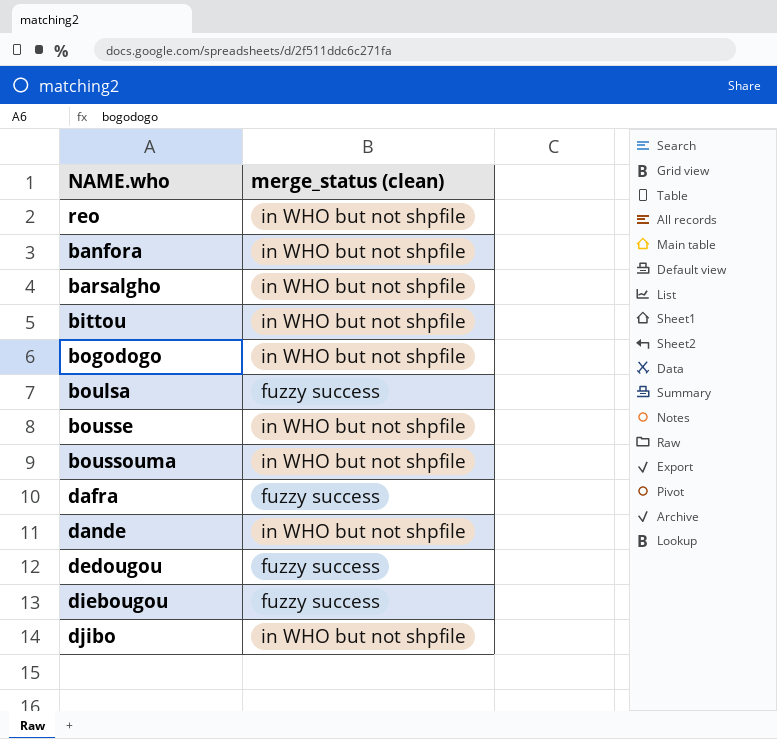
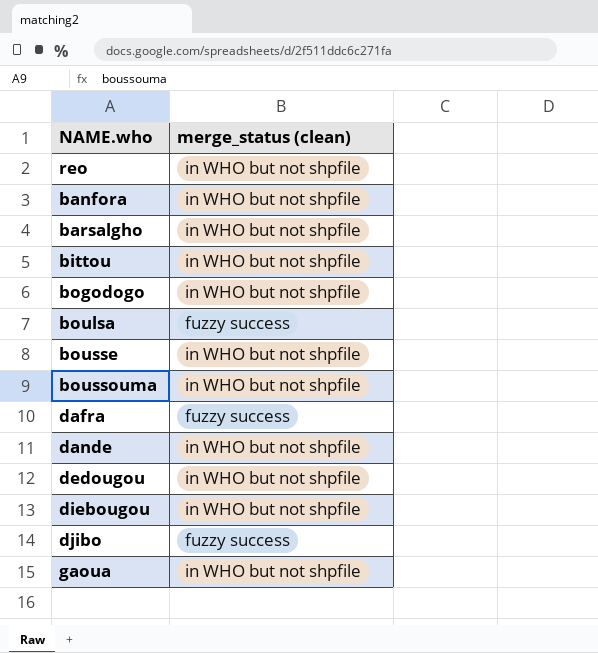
dedougou | merge_status (clean): fuzzy success -> in WHO but not shpfile
diebougou | merge_status (clean): fuzzy success -> in WHO but not shpfile
djibo | merge_status (clean): in WHO but not shpfile -> fuzzy success
row gaoua: none -> in WHO but not shpfile

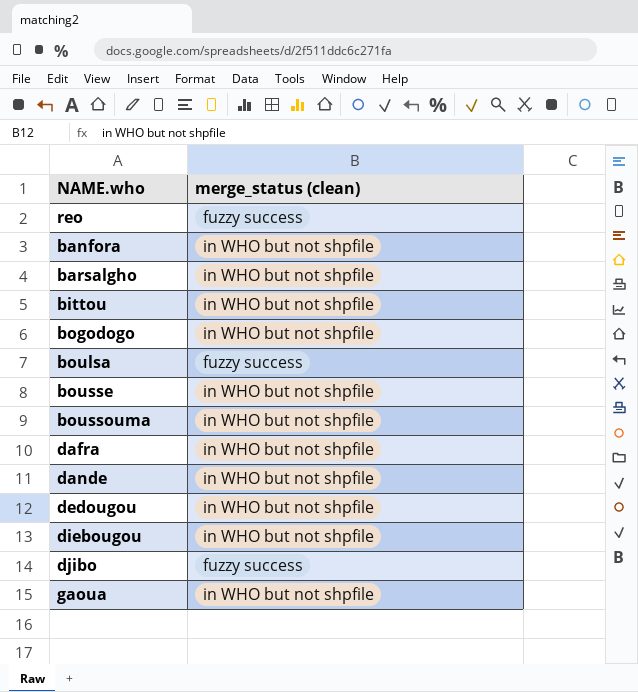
reo | merge_status (clean): in WHO but not shpfile -> fuzzy success
dafra | merge_status (clean): fuzzy success -> in WHO but not shpfile

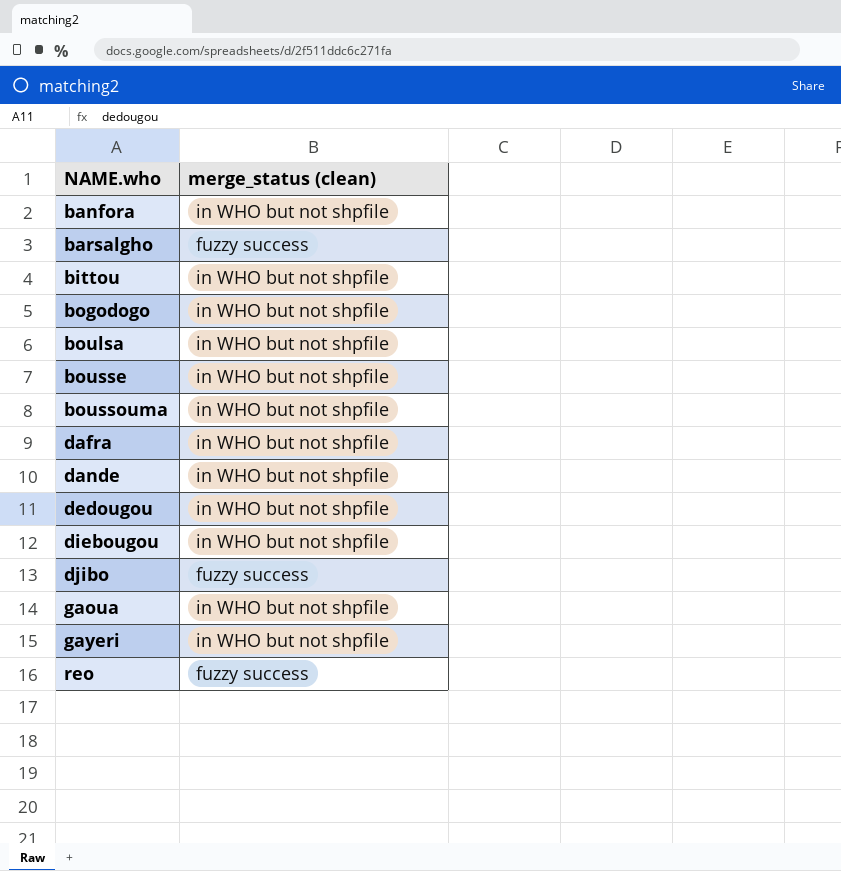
row order: none -> NAME.who ascending
barsalgho | merge_status (clean): in WHO but not shpfile -> fuzzy success
boulsa | merge_status (clean): fuzzy success -> in WHO but not shpfile
row gayeri: none -> in WHO but not shpfile

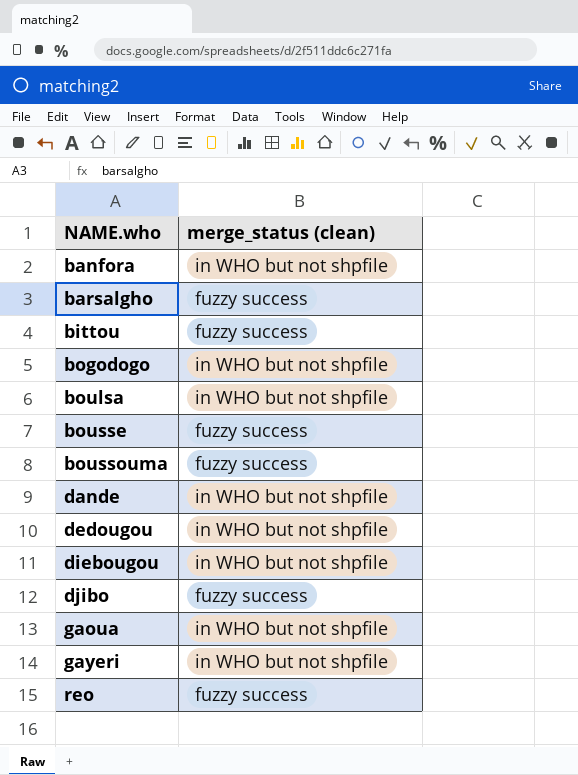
row dafra: in WHO but not shpfile -> none
bittou | merge_status (clean): in WHO but not shpfile -> fuzzy success
bousse | merge_status (clean): in WHO but not shpfile -> fuzzy success
boussouma | merge_status (clean): in WHO but not shpfile -> fuzzy success

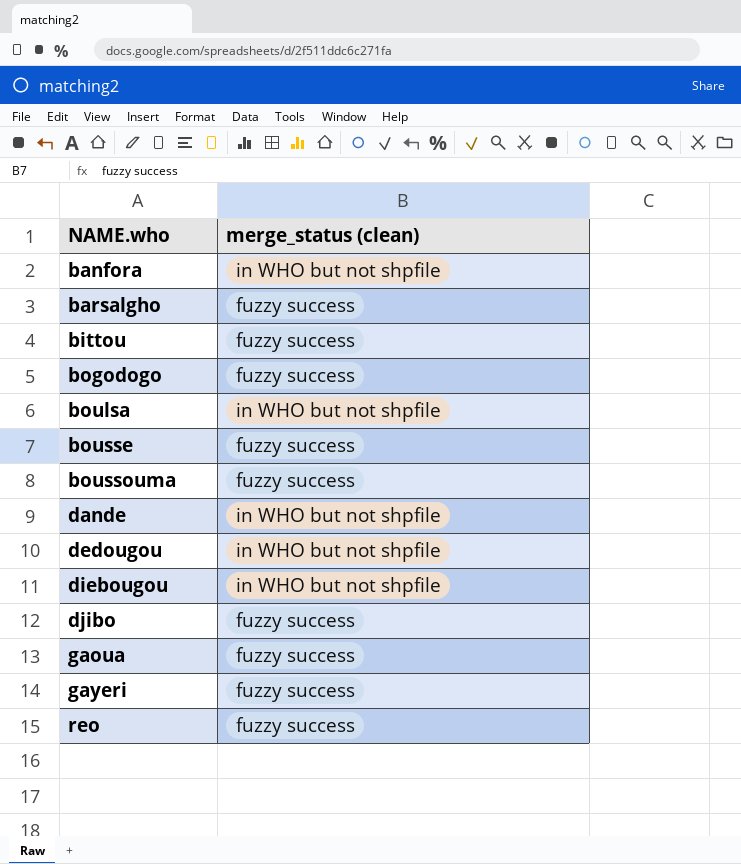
bogodogo | merge_status (clean): in WHO but not shpfile -> fuzzy success
gaoua | merge_status (clean): in WHO but not shpfile -> fuzzy success
gayeri | merge_status (clean): in WHO but not shpfile -> fuzzy success

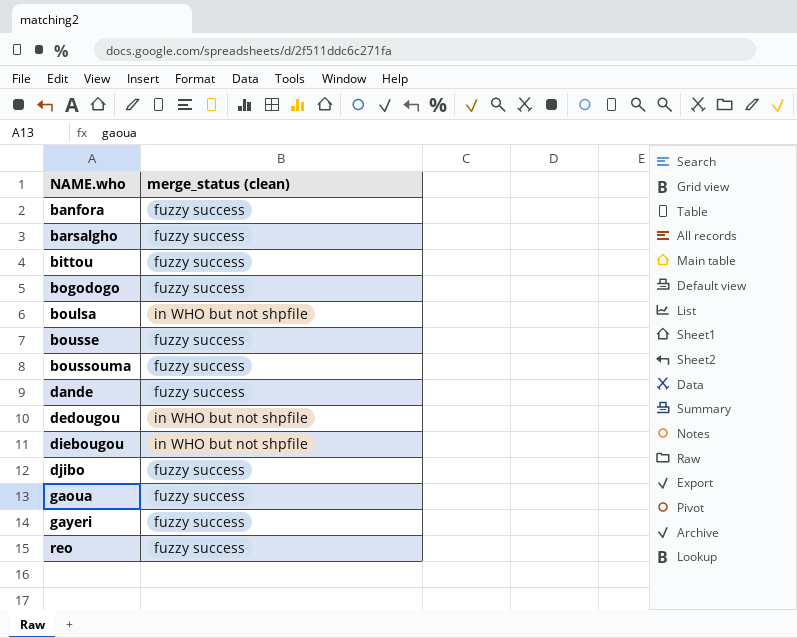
banfora | merge_status (clean): in WHO but not shpfile -> fuzzy success
dande | merge_status (clean): in WHO but not shpfile -> fuzzy success

